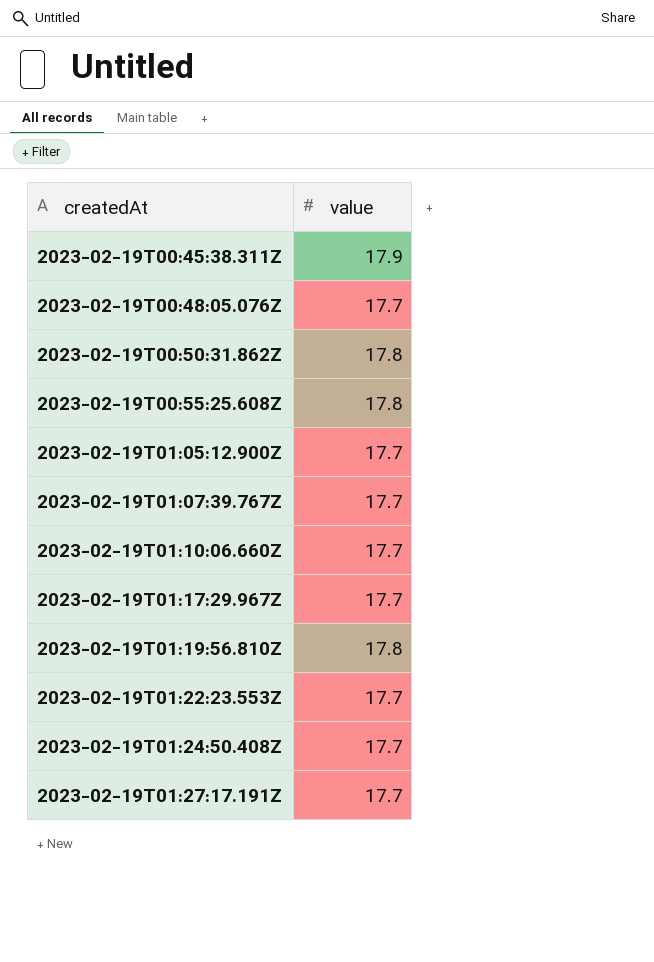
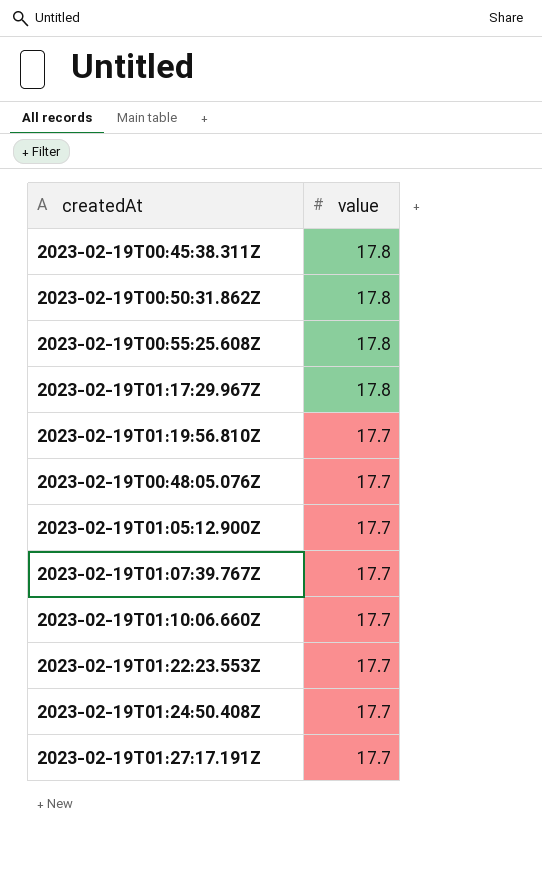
row order: createdAt ascending -> value descending
2023-02-19T00:45:38.311Z | value: 17.9 -> 17.8
2023-02-19T01:17:29.967Z | value: 17.7 -> 17.8
2023-02-19T01:19:56.810Z | value: 17.8 -> 17.7

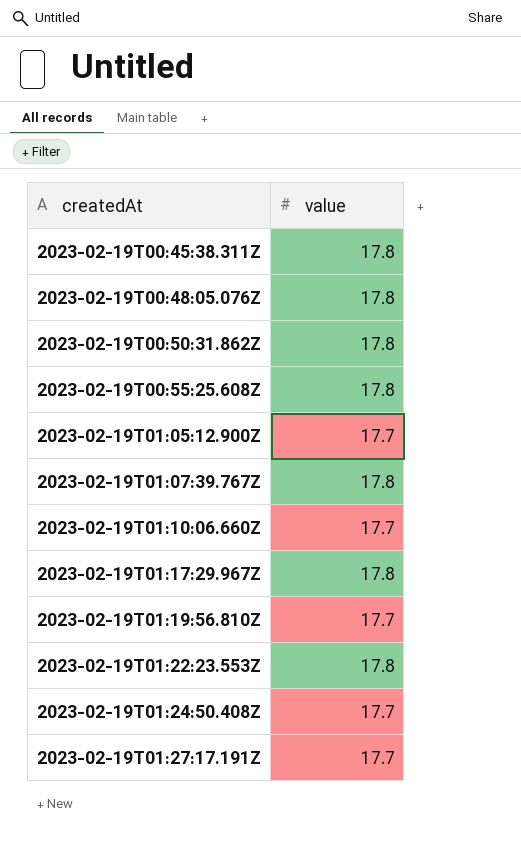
row order: value descending -> createdAt ascending
2023-02-19T00:48:05.076Z | value: 17.7 -> 17.8
2023-02-19T01:07:39.767Z | value: 17.7 -> 17.8
2023-02-19T01:22:23.553Z | value: 17.7 -> 17.8

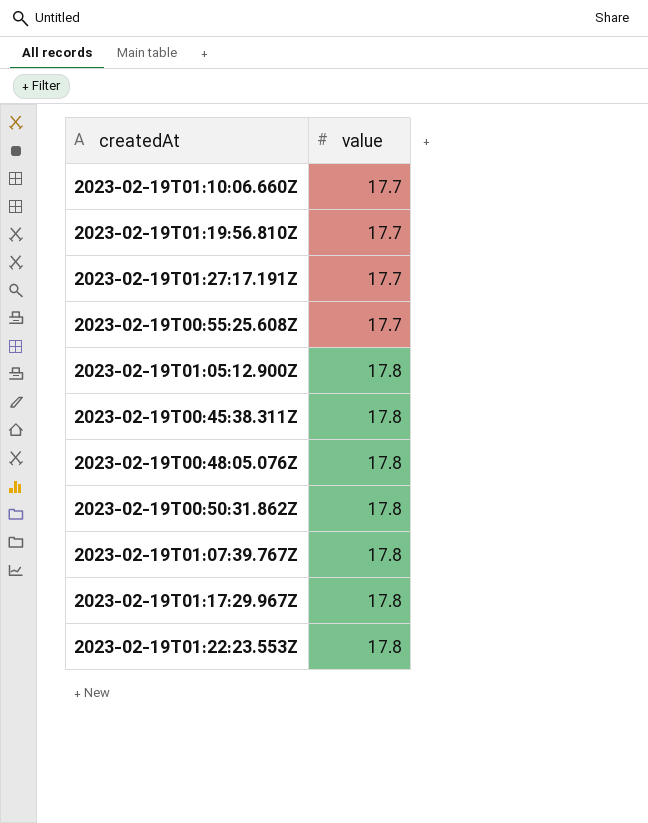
row order: createdAt ascending -> value ascending
row 2023-02-19T01:24:50.408Z: 17.7 -> none
2023-02-19T00:55:25.608Z | value: 17.8 -> 17.7
2023-02-19T01:05:12.900Z | value: 17.7 -> 17.8

